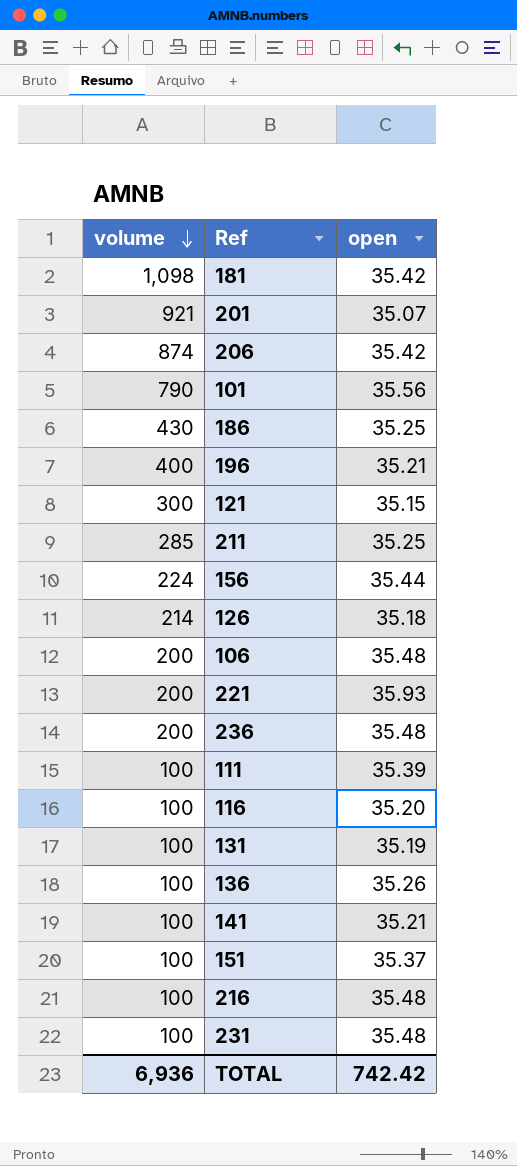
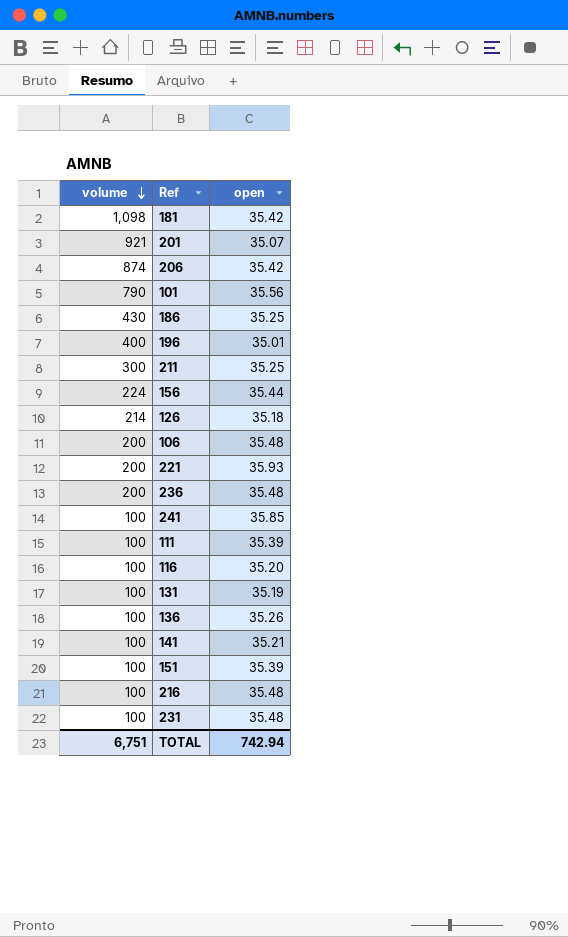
row 121: 300 | 35.15 -> none
196 | open: 35.21 -> 35.01
211 | volume: 285 -> 300
row 241: none -> 100 | 35.85
151 | open: 35.37 -> 35.39
TOTAL | volume: 6,936 -> 6,751
TOTAL | open: 742.42 -> 742.94

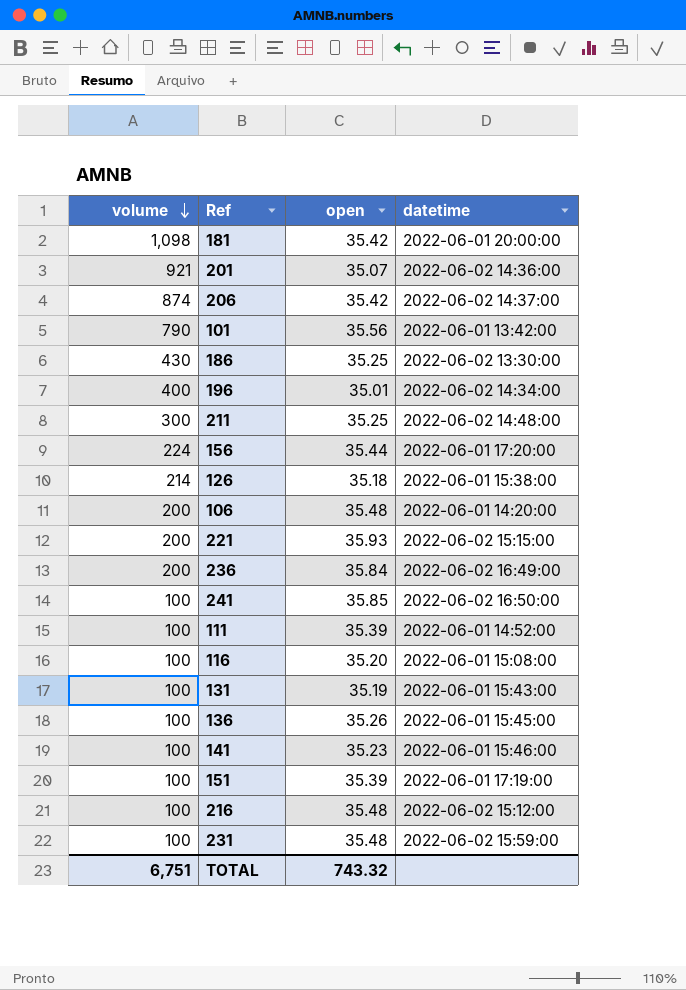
column datetime | position: none -> 4
236 | open: 35.48 -> 35.84
141 | open: 35.21 -> 35.23
TOTAL | open: 742.94 -> 743.32

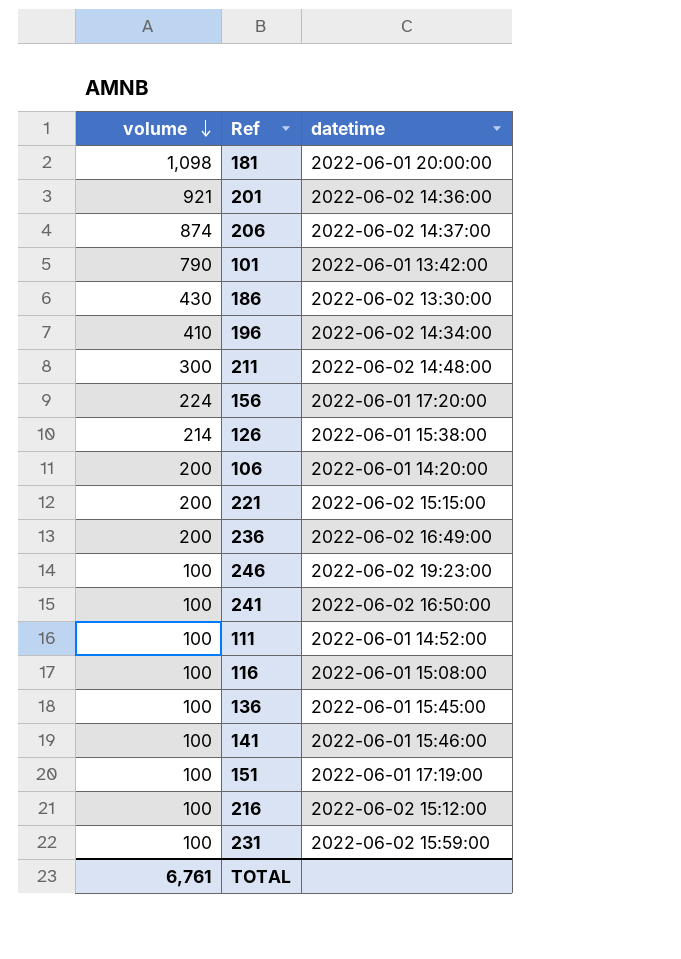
column open | position: 3 -> none
row 131: 100 | 35.19 | 2022-06-01 15:43:00 -> none
196 | volume: 400 -> 410
row 246: none -> 100 | 2022-06-02 19:23:00
TOTAL | volume: 6,751 -> 6,761

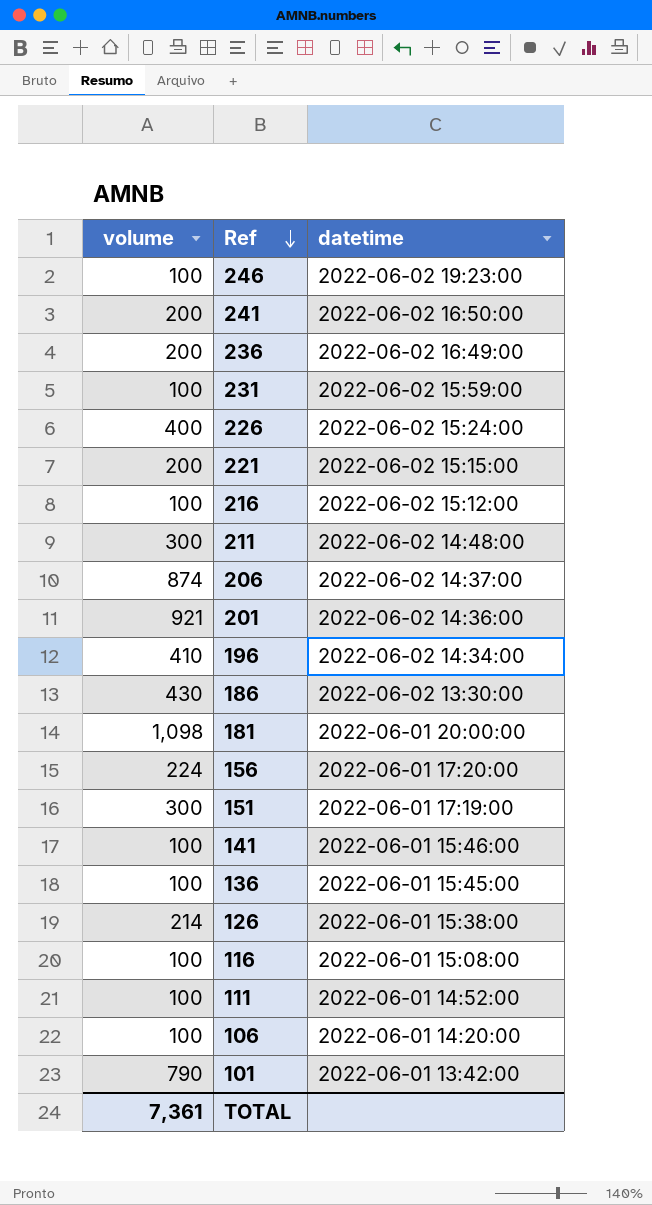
row order: volume descending -> Ref descending
241 | volume: 100 -> 200
row 226: none -> 400 | 2022-06-02 15:24:00
151 | volume: 100 -> 300
106 | volume: 200 -> 100
TOTAL | volume: 6,761 -> 7,361

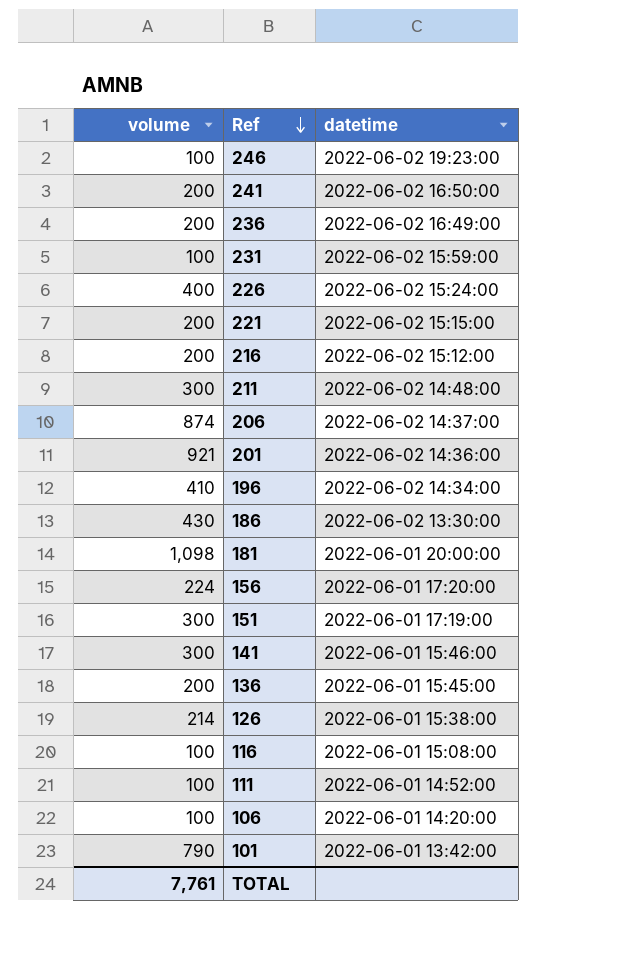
216 | volume: 100 -> 200
141 | volume: 100 -> 300
136 | volume: 100 -> 200
TOTAL | volume: 7,361 -> 7,761

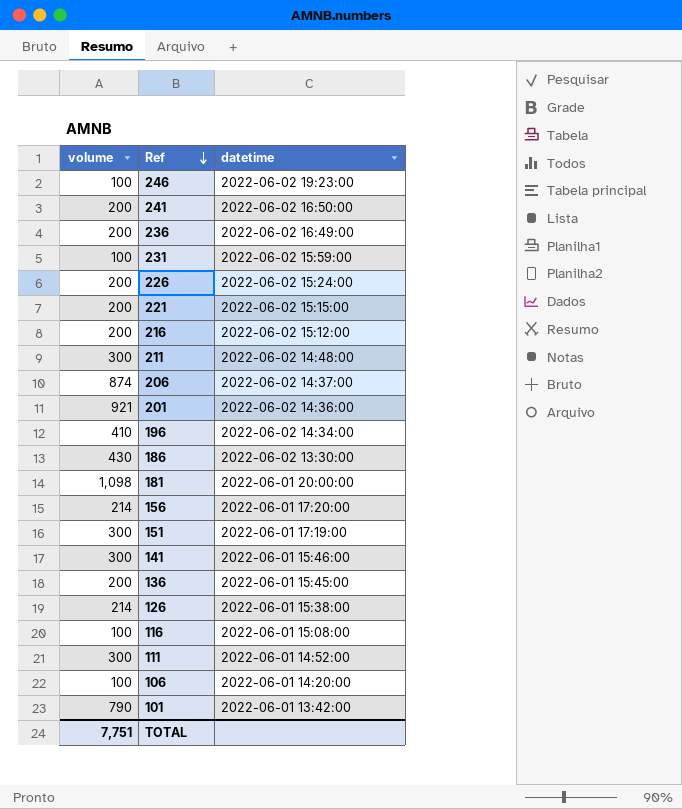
226 | volume: 400 -> 200
156 | volume: 224 -> 214
111 | volume: 100 -> 300
TOTAL | volume: 7,761 -> 7,751

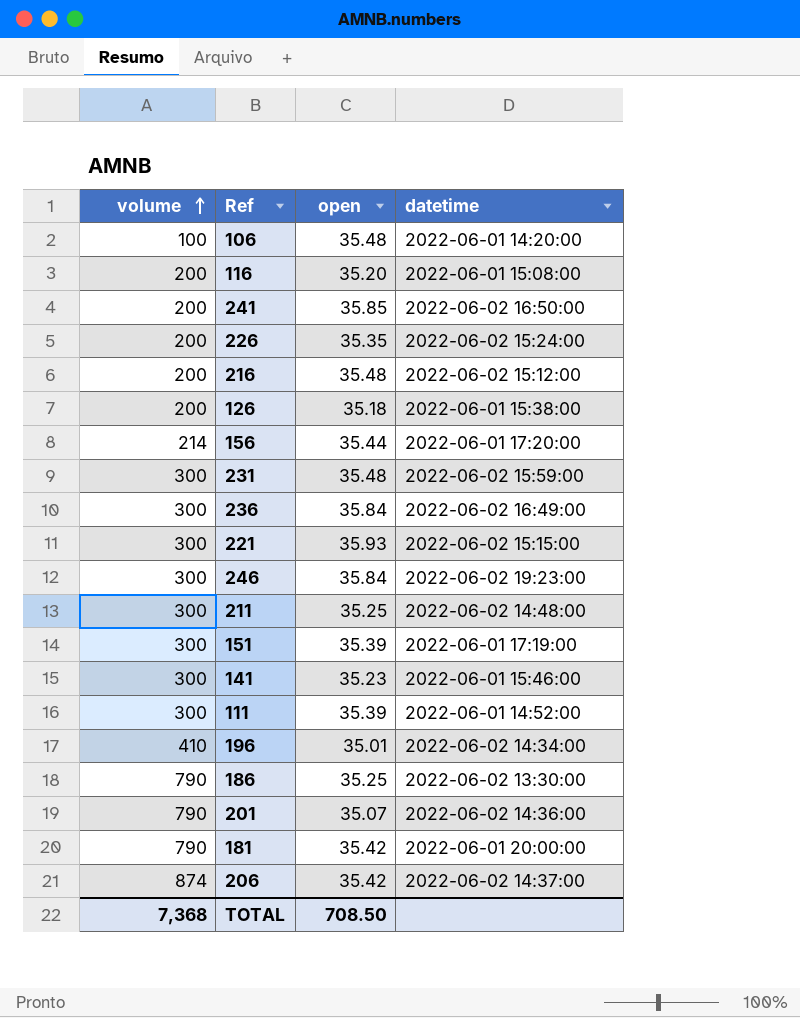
row order: Ref descending -> volume ascending
column open | position: none -> 3
row 136: 200 | 2022-06-01 15:45:00 -> none
row 101: 790 | 2022-06-01 13:42:00 -> none
116 | volume: 100 -> 200
126 | volume: 214 -> 200
231 | volume: 100 -> 300
236 | volume: 200 -> 300
221 | volume: 200 -> 300
246 | volume: 100 -> 300
186 | volume: 430 -> 790
201 | volume: 921 -> 790
181 | volume: 1,098 -> 790
TOTAL | volume: 7,751 -> 7,368

